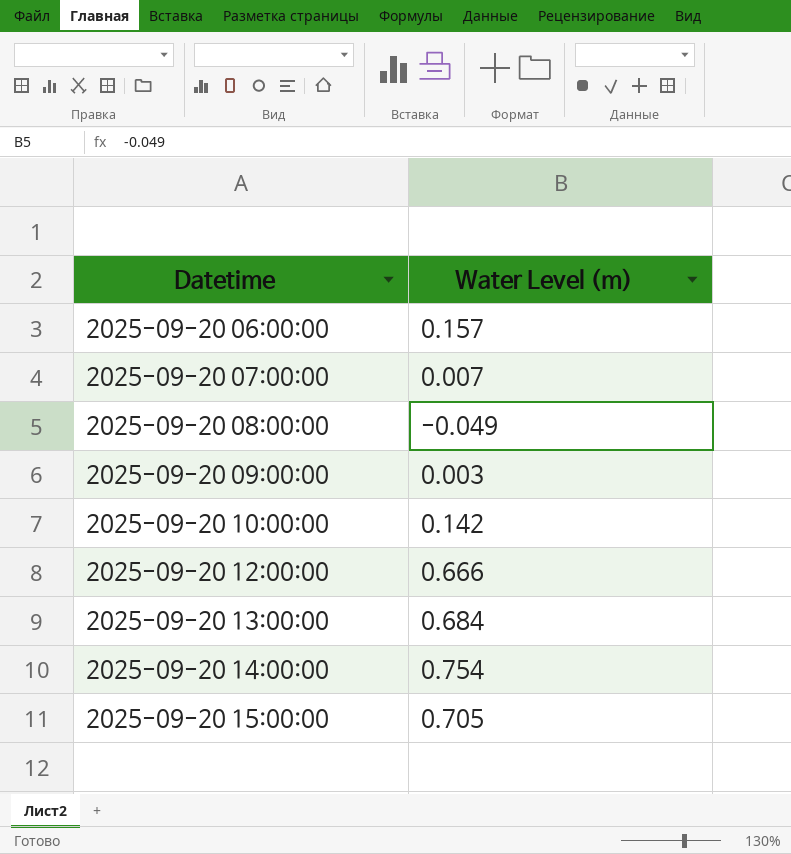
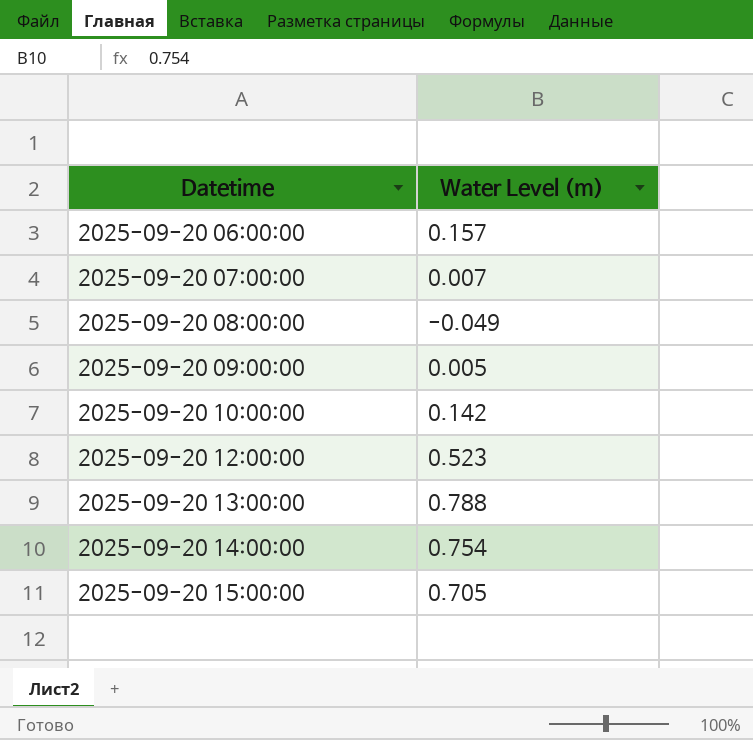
2025-09-20 09:00:00 | Water Level (m): 0.003 -> 0.005
2025-09-20 12:00:00 | Water Level (m): 0.666 -> 0.523
2025-09-20 13:00:00 | Water Level (m): 0.684 -> 0.788

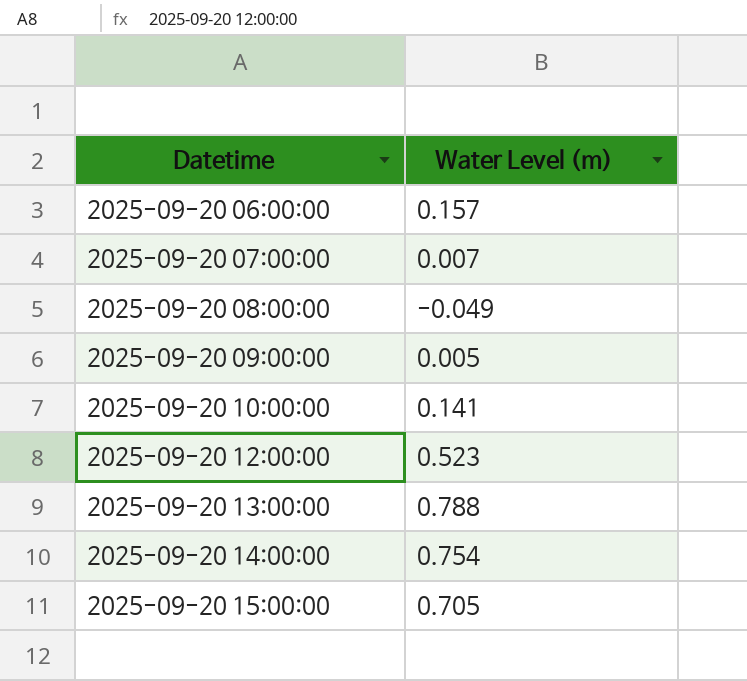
2025-09-20 10:00:00 | Water Level (m): 0.142 -> 0.141

